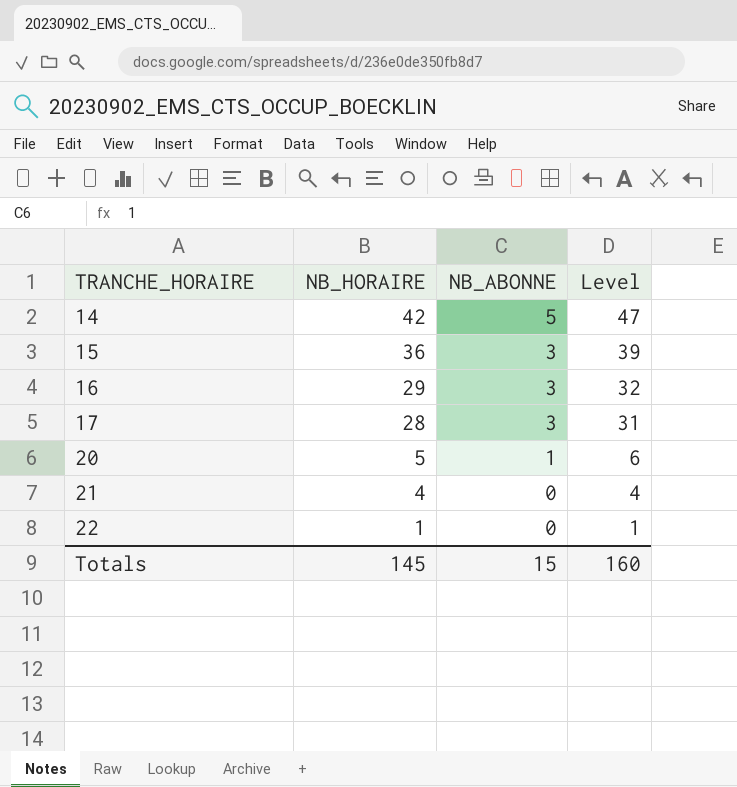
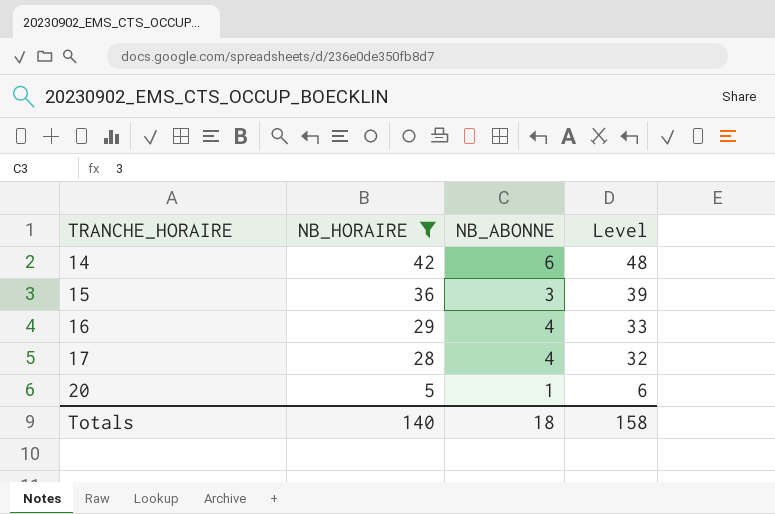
filter: none -> NB_HORAIRE >= 5
14 | NB_ABONNE: 5 -> 6
14 | Level: 47 -> 48
16 | NB_ABONNE: 3 -> 4
16 | Level: 32 -> 33
17 | NB_ABONNE: 3 -> 4
17 | Level: 31 -> 32
Totals | NB_HORAIRE: 145 -> 140
Totals | NB_ABONNE: 15 -> 18
Totals | Level: 160 -> 158

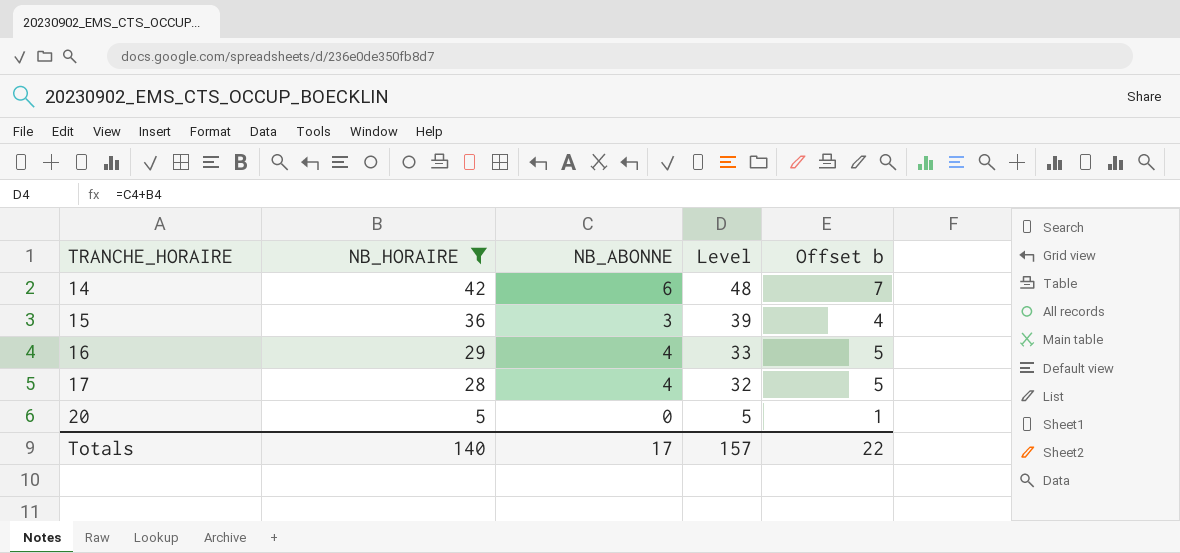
column Offset b | formula: none -> [NB_ABONNE] + 1
20 | NB_ABONNE: 1 -> 0
20 | Level: 6 -> 5
Totals | NB_ABONNE: 18 -> 17
Totals | Level: 158 -> 157

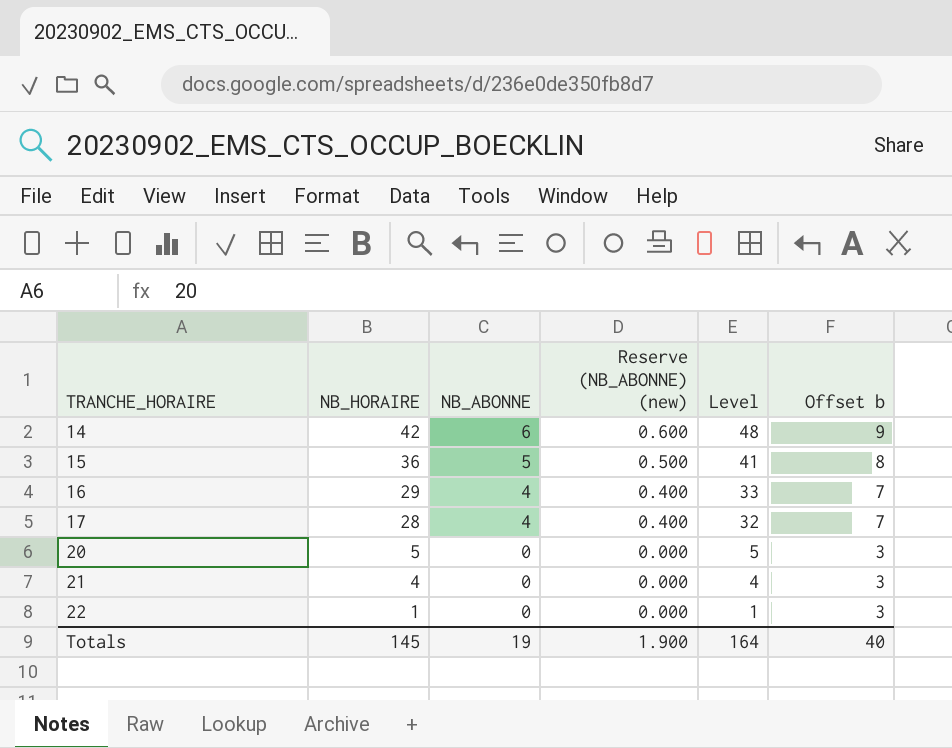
filter: NB_HORAIRE >= 5 -> none
column Reserve (NB_ABONNE) (new) | formula: none -> [NB_ABONNE] * 0.1
column Offset b | formula: [NB_ABONNE] + 1 -> [NB_ABONNE] + 3
15 | NB_ABONNE: 3 -> 5
15 | Level: 39 -> 41
Totals | NB_HORAIRE: 140 -> 145
Totals | NB_ABONNE: 17 -> 19
Totals | Level: 157 -> 164
Totals | Offset b: 22 -> 40

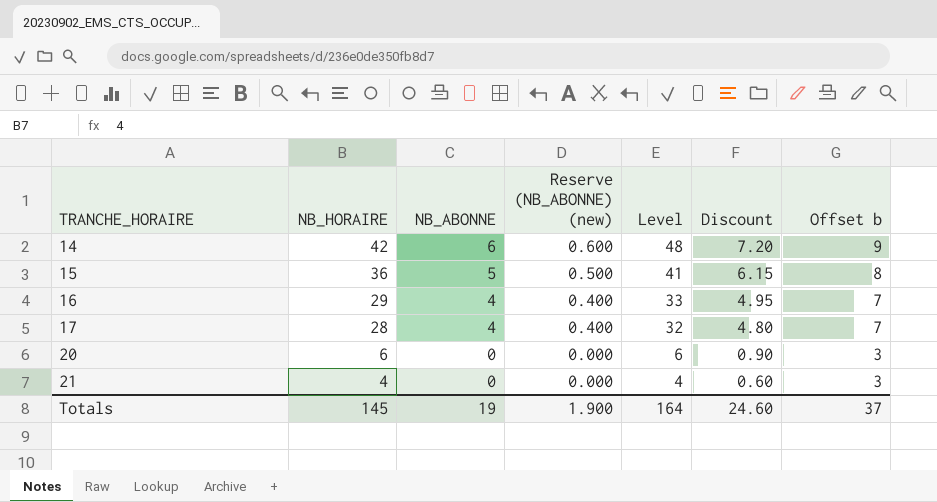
column Discount | formula: none -> [Level] * 0.15
row 22: 1 | 0 | 0.000 | 1 | 3 -> none
20 | NB_HORAIRE: 5 -> 6
20 | Level: 5 -> 6
Totals | Offset b: 40 -> 37

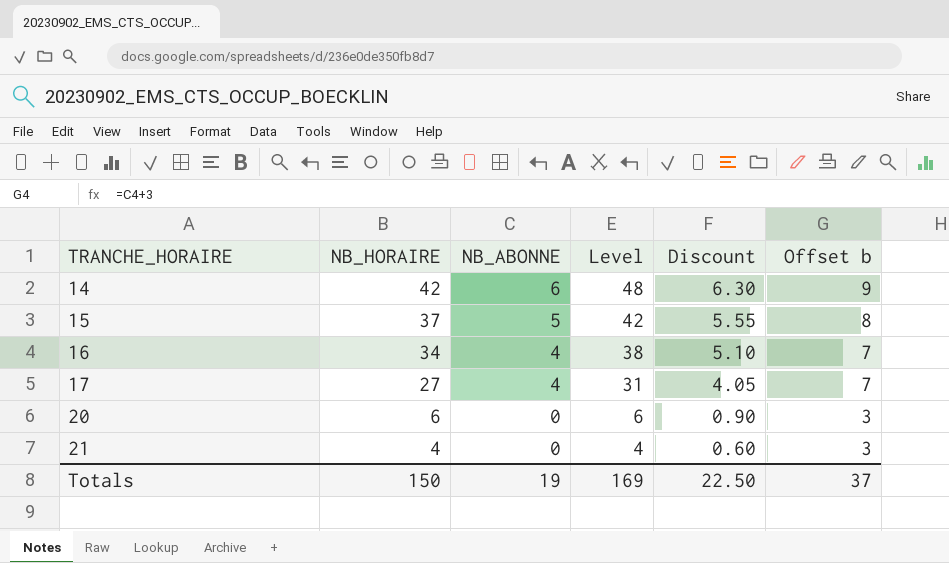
column Reserve (NB_ABONNE) (new) | formula: [NB_ABONNE] * 0.1 -> none
column Discount | formula: [Level] * 0.15 -> [NB_HORAIRE] * 0.15
15 | NB_HORAIRE: 36 -> 37
15 | Level: 41 -> 42
16 | NB_HORAIRE: 29 -> 34
16 | Level: 33 -> 38
17 | NB_HORAIRE: 28 -> 27
17 | Level: 32 -> 31
Totals | NB_HORAIRE: 145 -> 150
Totals | Level: 164 -> 169
Totals | Discount: 24.60 -> 22.50

